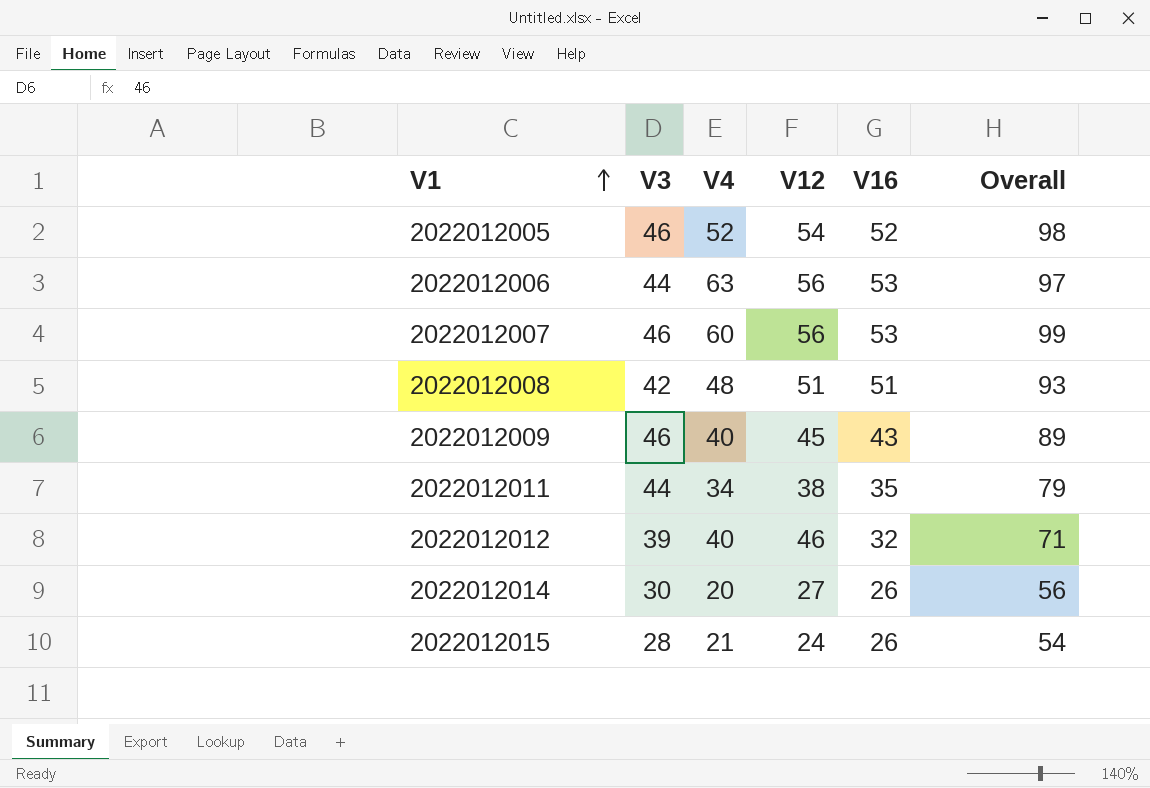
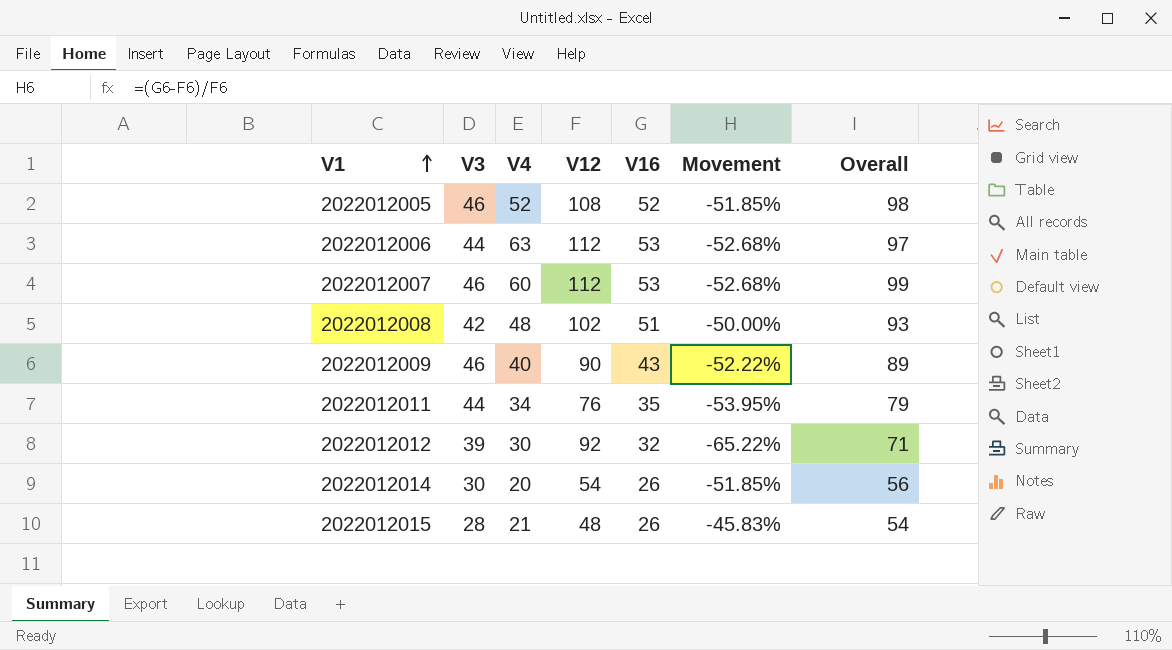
column Movement | formula: none -> ([V16] - [V12]) / [V12]
2022012005 | V12: 54 -> 108
2022012006 | V12: 56 -> 112
2022012007 | V12: 56 -> 112
2022012008 | V12: 51 -> 102
2022012009 | V12: 45 -> 90
2022012011 | V12: 38 -> 76
2022012012 | V4: 40 -> 30
2022012012 | V12: 46 -> 92
2022012014 | V12: 27 -> 54
2022012015 | V12: 24 -> 48

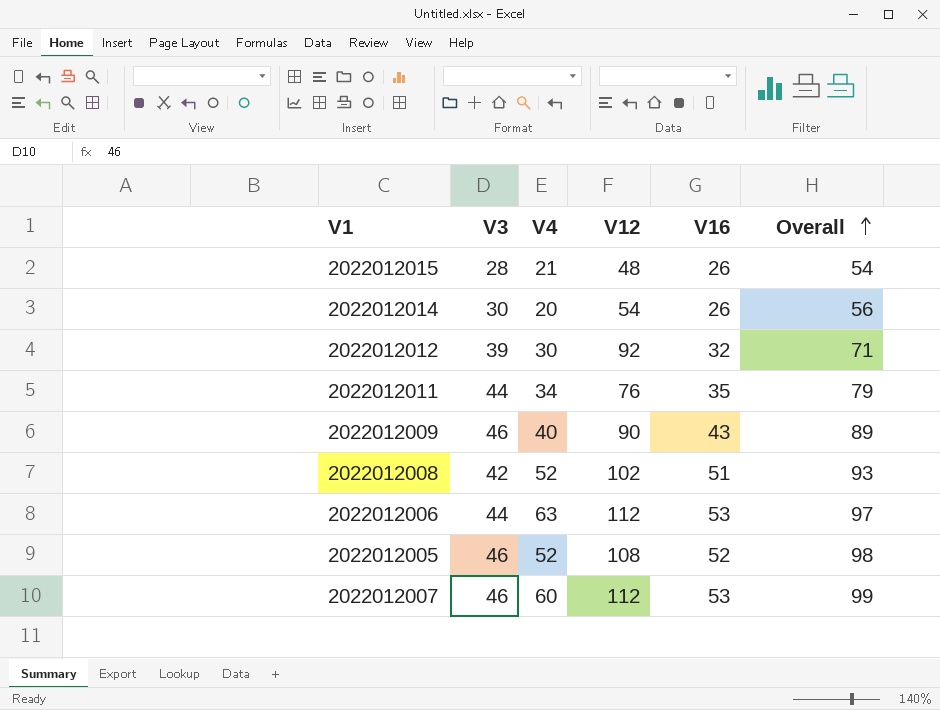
row order: V1 ascending -> Overall ascending
column Movement | formula: ([V16] - [V12]) / [V12] -> none
2022012008 | V4: 48 -> 52

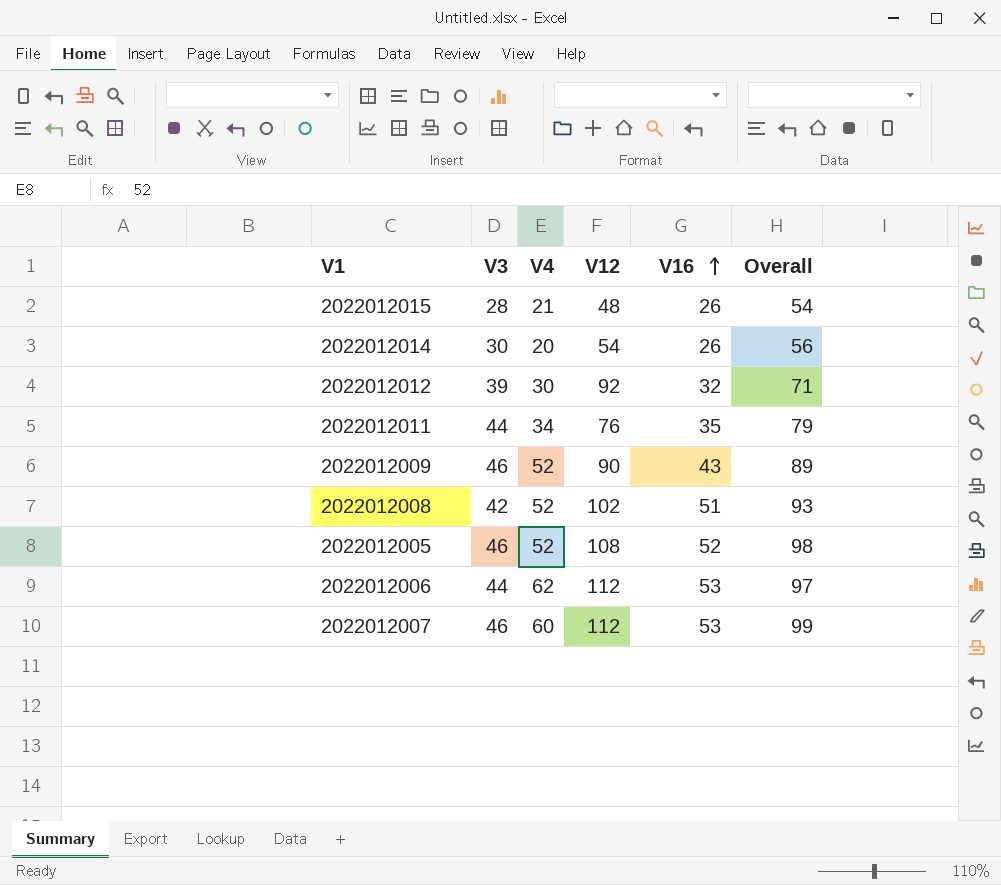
row order: Overall ascending -> V16 ascending
2022012009 | V4: 40 -> 52
2022012006 | V4: 63 -> 62

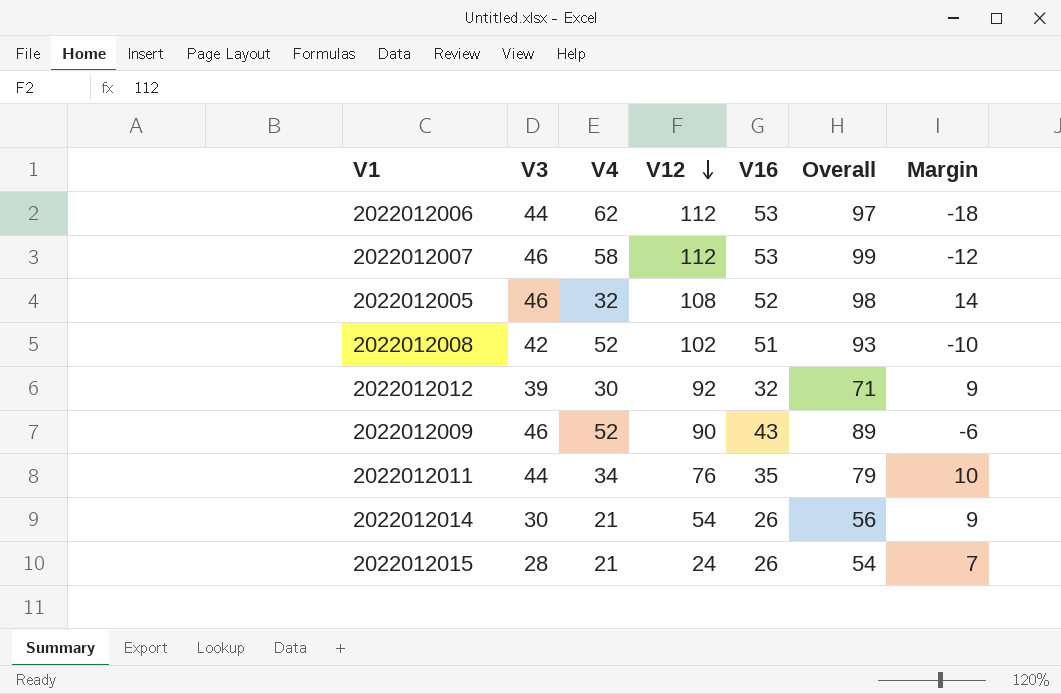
row order: V16 ascending -> V12 descending
column Margin | formula: none -> [V3] - [V4]
2022012007 | V4: 60 -> 58
2022012005 | V4: 52 -> 32
2022012014 | V4: 20 -> 21
2022012015 | V12: 48 -> 24

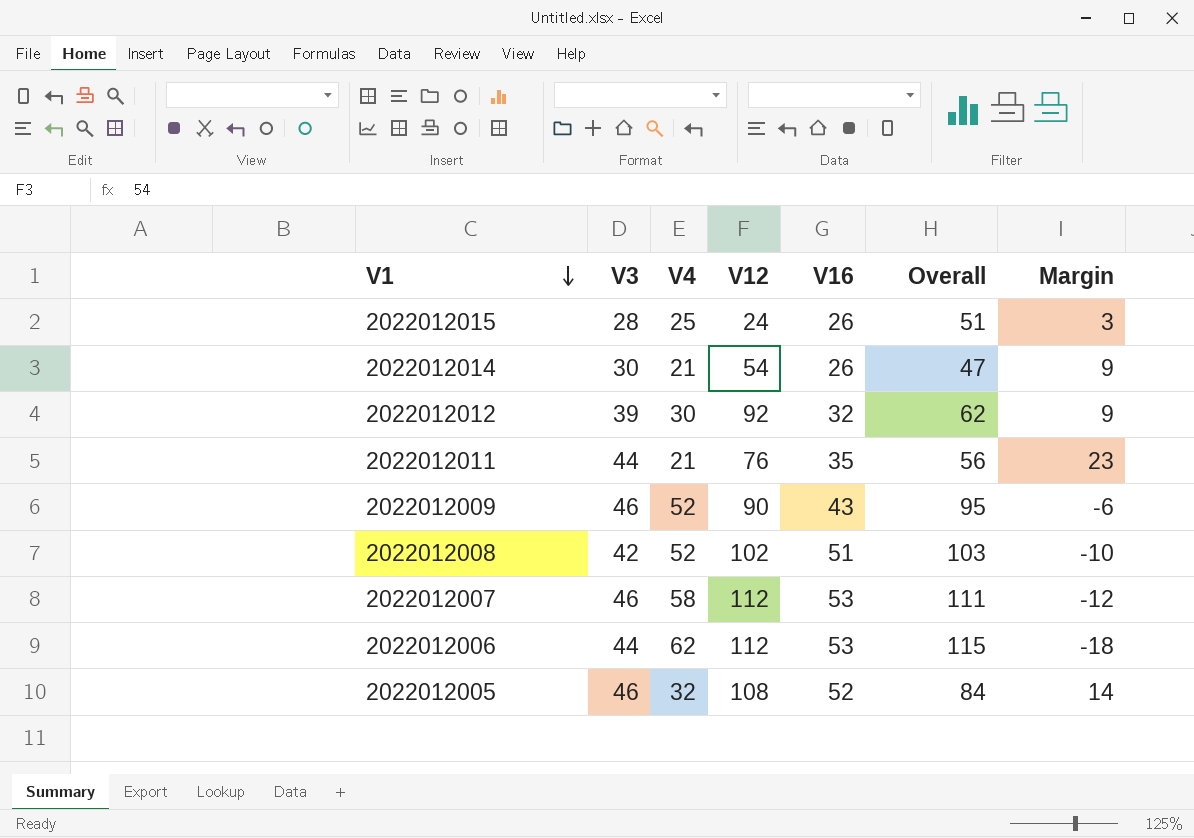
row order: V12 descending -> V1 descending
column Overall | formula: [V3] + [V16] -> [V4] + [V16]
2022012015 | V4: 21 -> 25
2022012015 | Margin: 7 -> 3
2022012011 | V4: 34 -> 21
2022012011 | Margin: 10 -> 23

